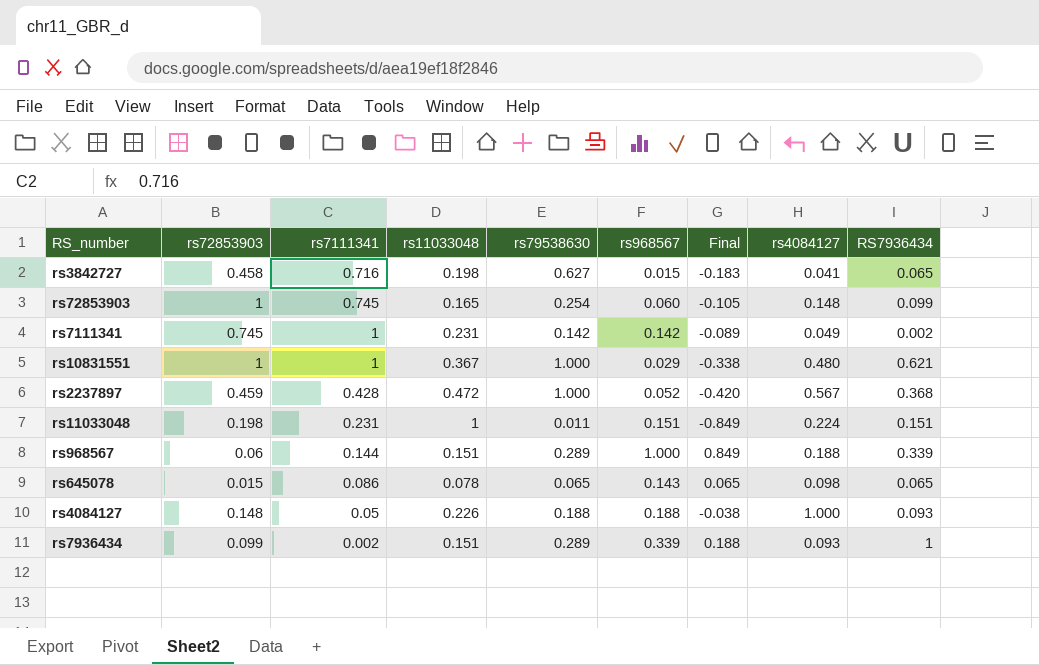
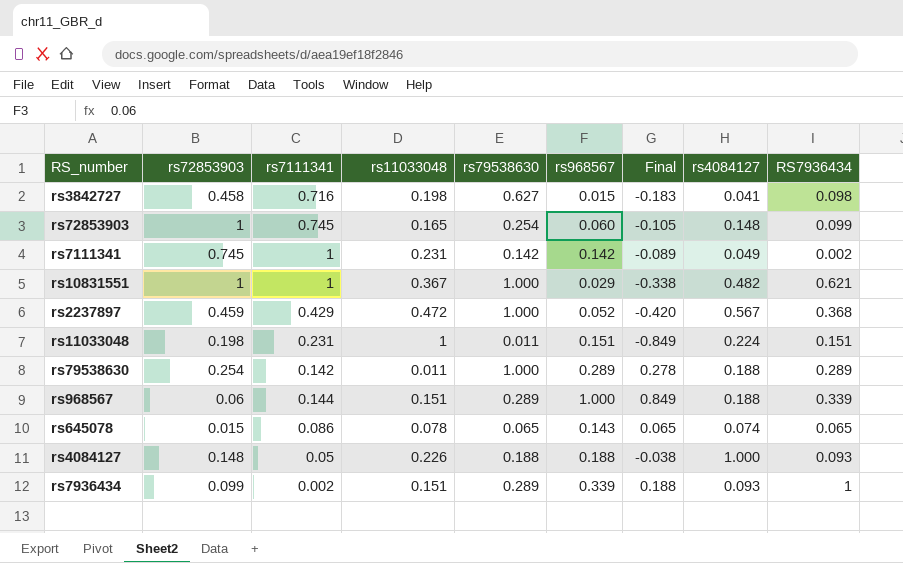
rs3842727 | RS7936434: 0.065 -> 0.098
rs10831551 | rs4084127: 0.480 -> 0.482
rs2237897 | rs7111341: 0.428 -> 0.429
row rs79538630: none -> 0.254 | 0.142 | 0.011 | 1.000 | 0.289 | 0.278 | 0.188 | 0.289
rs645078 | rs4084127: 0.098 -> 0.074

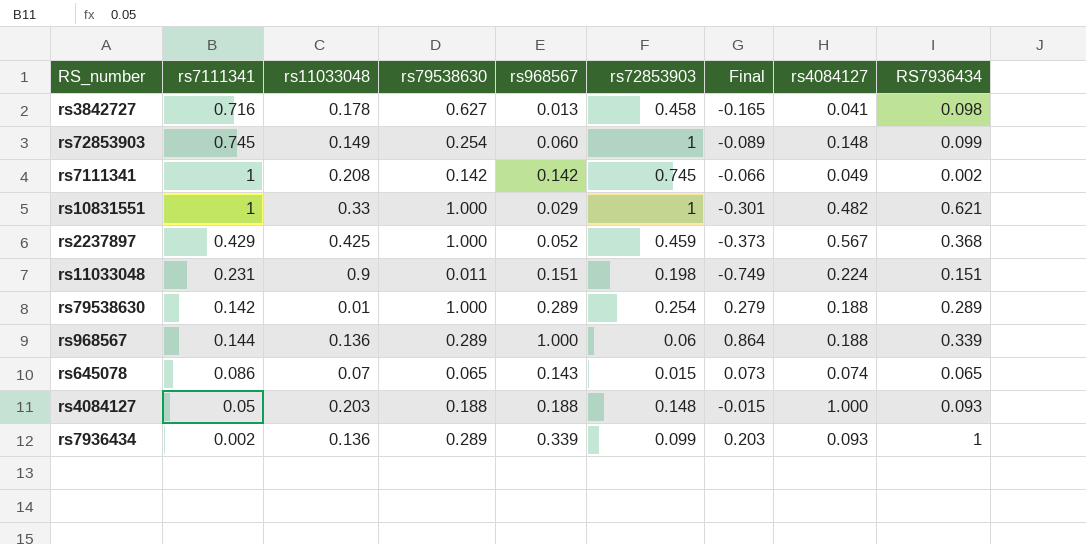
column rs72853903 | position: 2 -> 6
rs3842727 | rs11033048: 0.198 -> 0.178
rs3842727 | rs968567: 0.015 -> 0.013
rs3842727 | Final: -0.183 -> -0.165
rs72853903 | rs11033048: 0.165 -> 0.149
rs72853903 | Final: -0.105 -> -0.089
rs7111341 | rs11033048: 0.231 -> 0.208
rs7111341 | Final: -0.089 -> -0.066
rs10831551 | rs11033048: 0.367 -> 0.33
rs10831551 | Final: -0.338 -> -0.301
rs2237897 | rs11033048: 0.472 -> 0.425
rs2237897 | Final: -0.420 -> -0.373
rs11033048 | rs11033048: 1 -> 0.9
rs11033048 | Final: -0.849 -> -0.749
rs79538630 | rs11033048: 0.011 -> 0.01
rs79538630 | Final: 0.278 -> 0.279
rs968567 | rs11033048: 0.151 -> 0.136
rs968567 | Final: 0.849 -> 0.864
rs645078 | rs11033048: 0.078 -> 0.07
rs645078 | Final: 0.065 -> 0.073
rs4084127 | rs11033048: 0.226 -> 0.203
rs4084127 | Final: -0.038 -> -0.015
rs7936434 | rs11033048: 0.151 -> 0.136
rs7936434 | Final: 0.188 -> 0.203

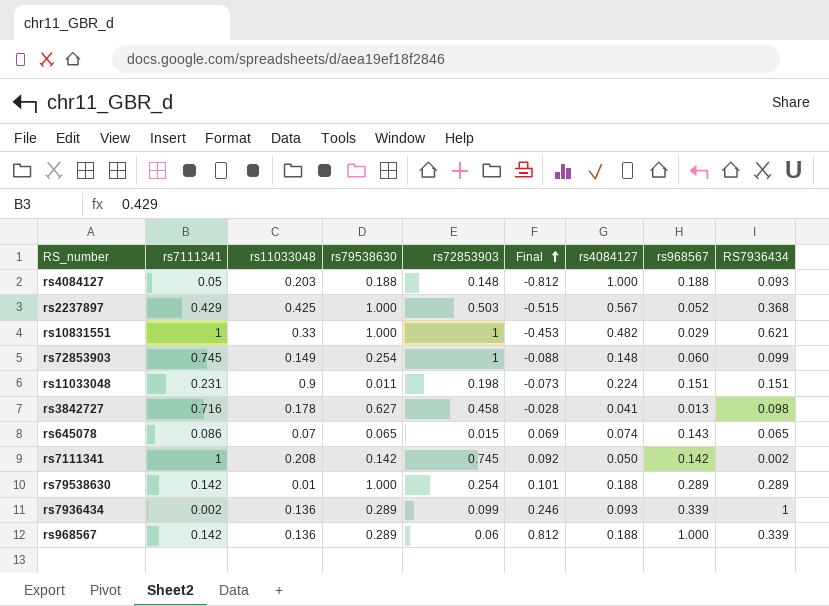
row order: none -> Final ascending
column Final | formula: [rs968567] - [rs11033048] -> [rs968567] - [rs4084127]
column rs968567 | position: 5 -> 8
rs2237897 | rs72853903: 0.459 -> 0.503
rs7111341 | rs4084127: 0.049 -> 0.050
rs968567 | rs7111341: 0.144 -> 0.142

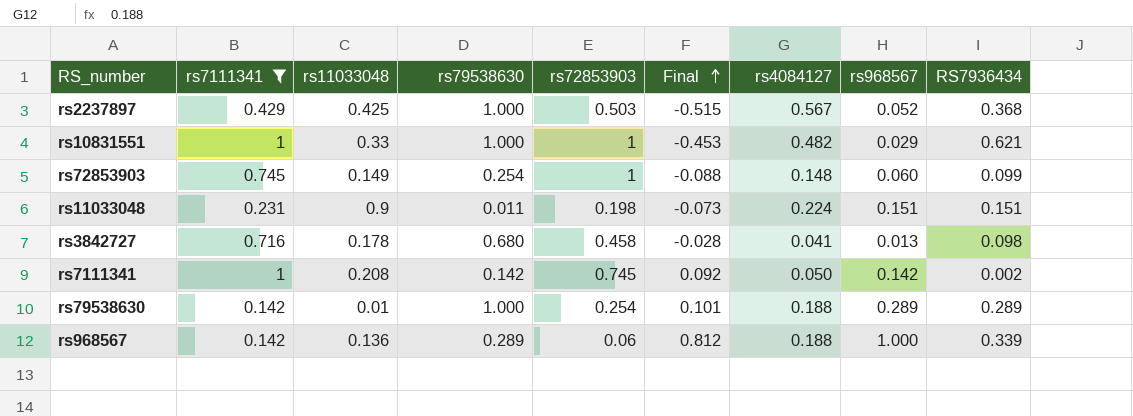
filter: none -> rs7111341 >= 0.142
rs3842727 | rs79538630: 0.627 -> 0.680

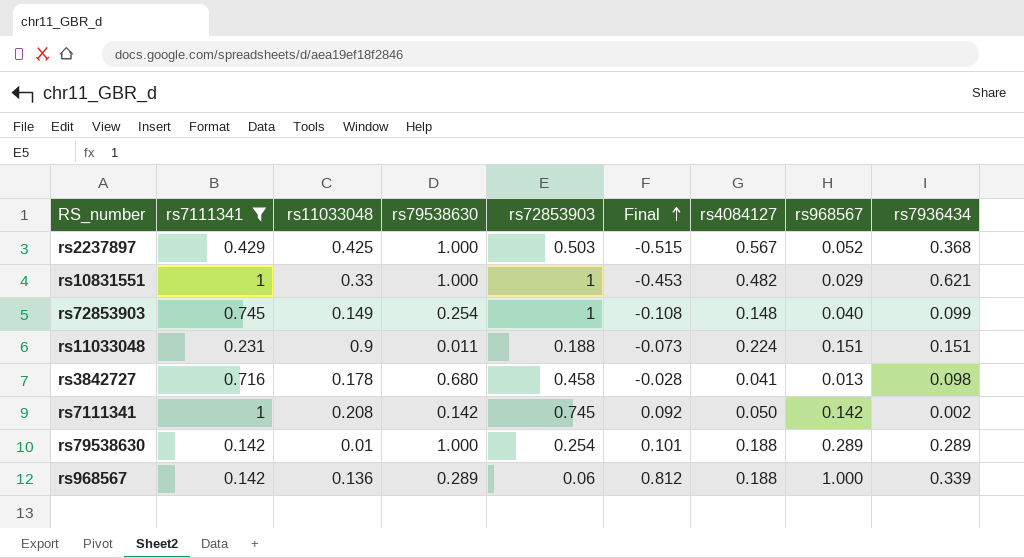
column name: RS7936434 -> rs7936434
rs72853903 | Final: -0.088 -> -0.108
rs72853903 | rs968567: 0.060 -> 0.040
rs11033048 | rs72853903: 0.198 -> 0.188

